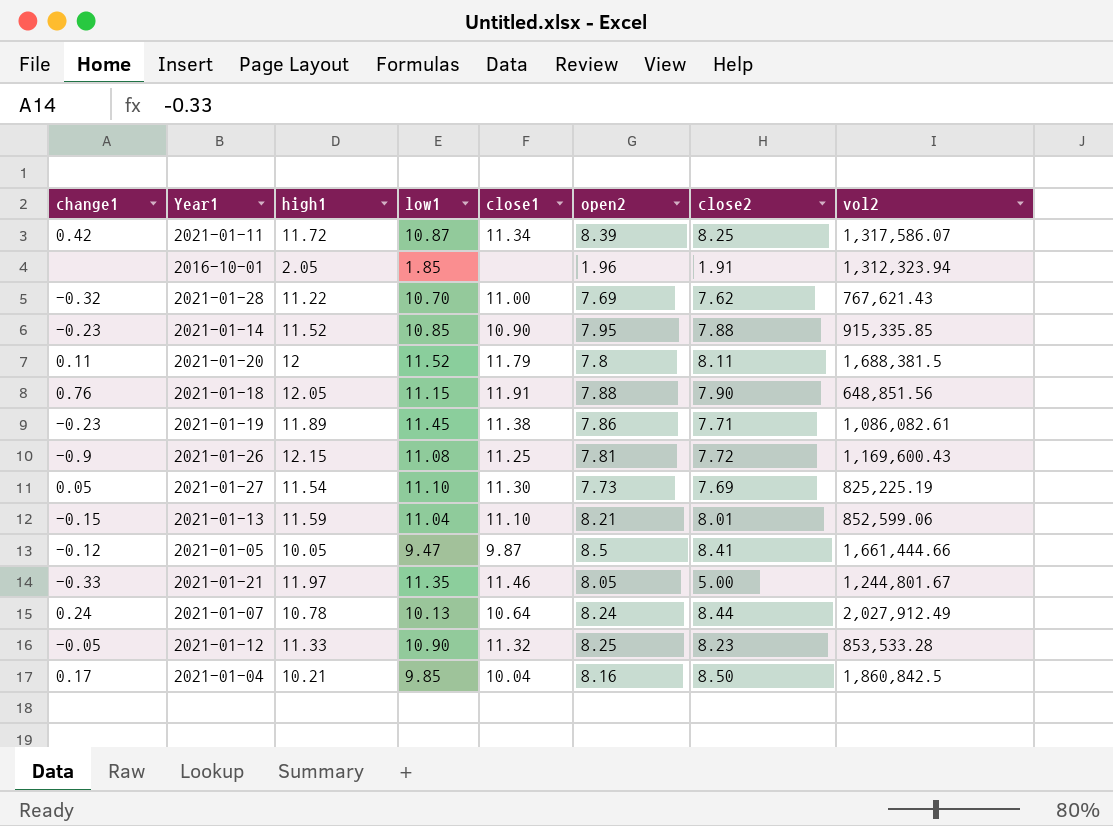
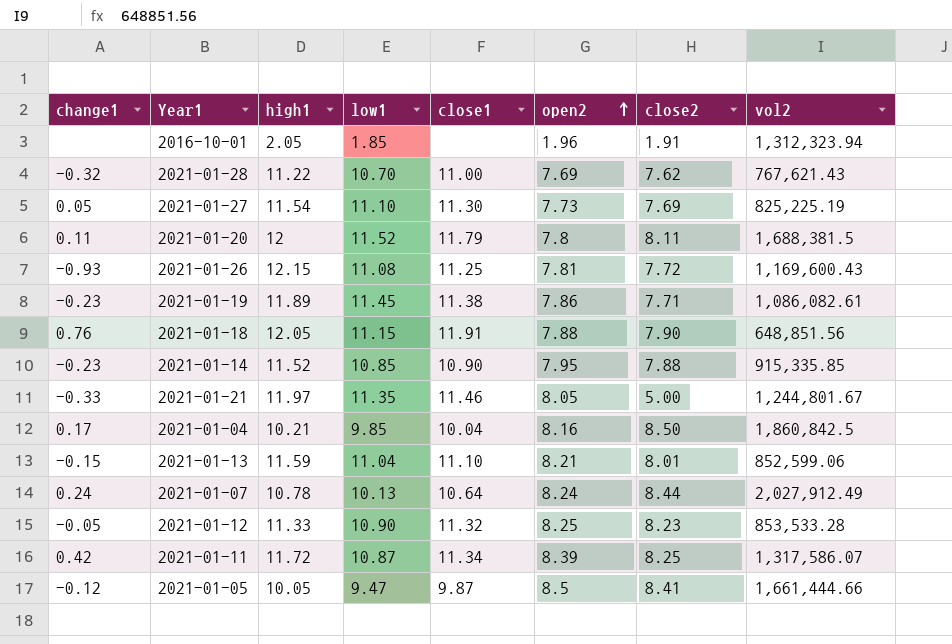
row order: none -> open2 ascending
2021-01-26 | change1: -0.9 -> -0.93

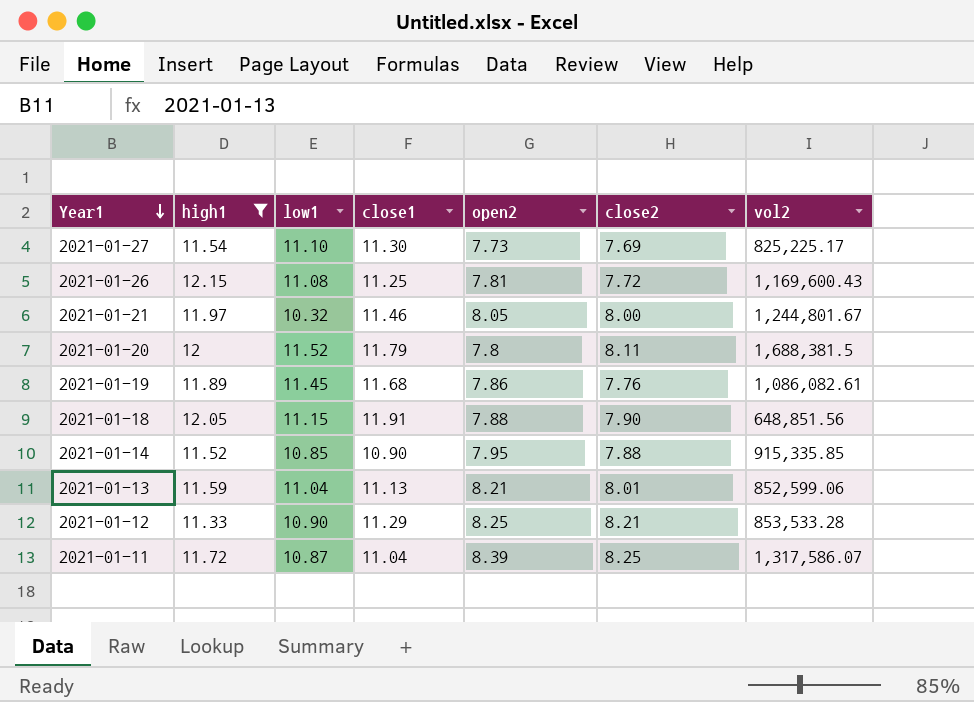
filter: none -> high1 >= 11.33
row order: open2 ascending -> Year1 descending
column change1 | position: 1 -> none
2021-01-27 | vol2: 825,225.19 -> 825,225.17
2021-01-21 | low1: 11.35 -> 10.32
2021-01-21 | close2: 5.00 -> 8.00
2021-01-19 | close1: 11.38 -> 11.68
2021-01-19 | close2: 7.71 -> 7.76
2021-01-13 | close1: 11.10 -> 11.13
2021-01-12 | close1: 11.32 -> 11.29
2021-01-12 | close2: 8.23 -> 8.21
2021-01-11 | close1: 11.34 -> 11.04

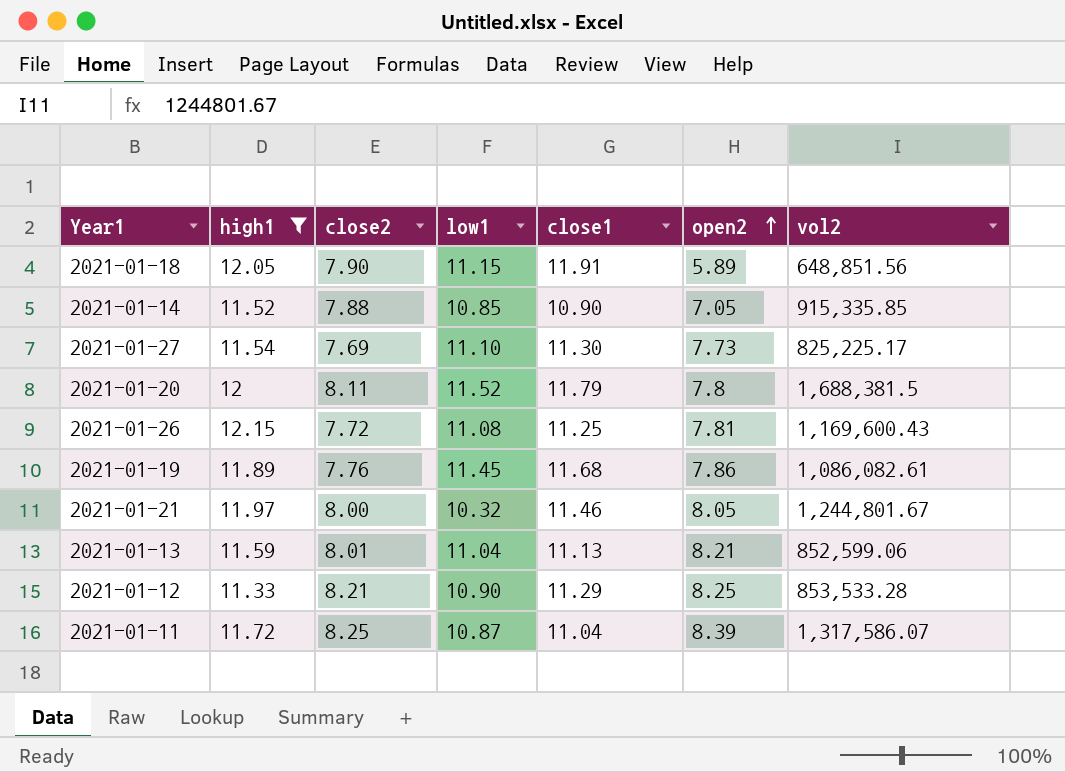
row order: Year1 descending -> open2 ascending
column close2 | position: 6 -> 3
2021-01-18 | open2: 7.88 -> 5.89
2021-01-14 | open2: 7.95 -> 7.05

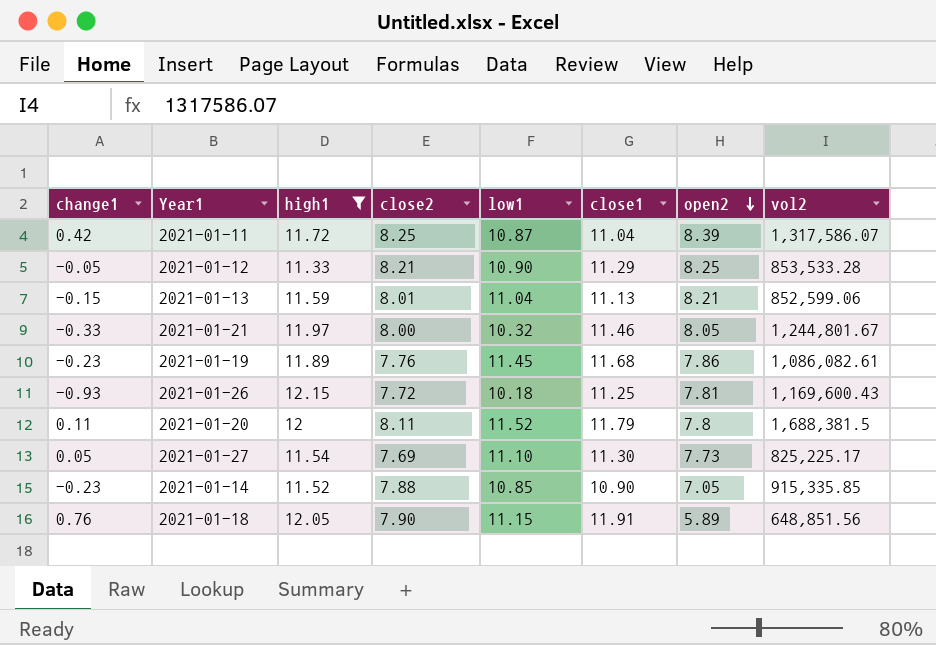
row order: open2 ascending -> open2 descending
column change1 | position: none -> 1
2021-01-26 | low1: 11.08 -> 10.18

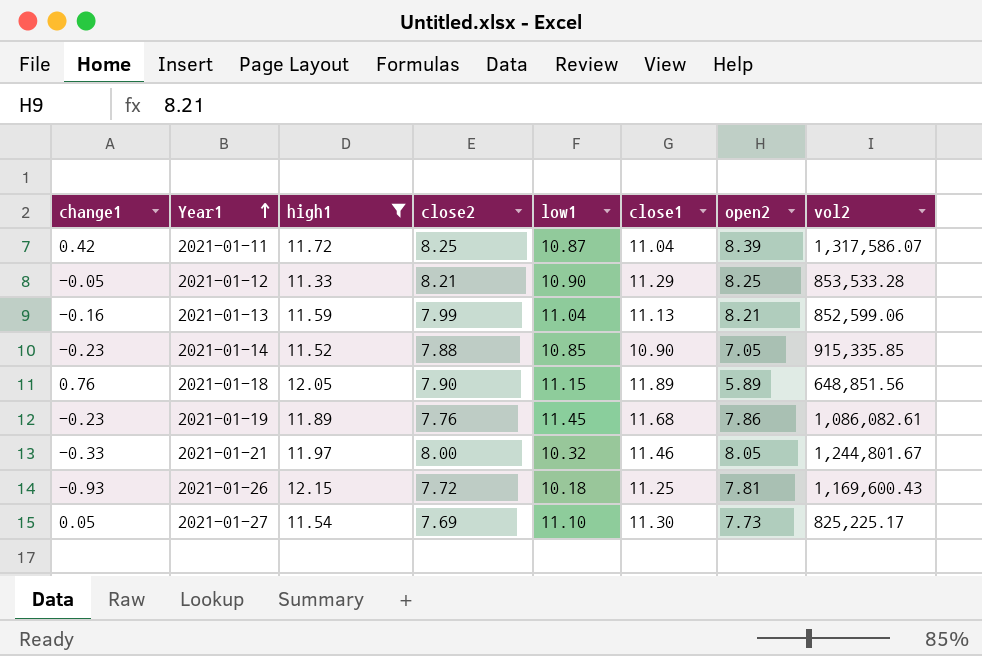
row order: open2 descending -> Year1 ascending
row 2021-01-20: 0.11 | 12 | 8.11 | 11.52 | 11.79 | 7.8 | 1,688,381.5 -> none
2021-01-13 | change1: -0.15 -> -0.16
2021-01-13 | close2: 8.01 -> 7.99
2021-01-18 | close1: 11.91 -> 11.89

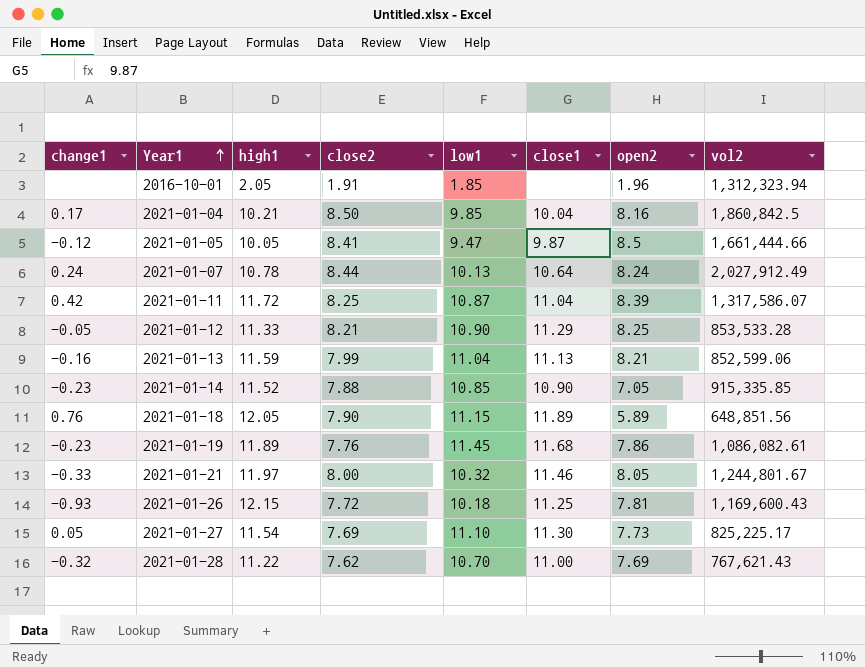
filter: high1 >= 11.33 -> none

